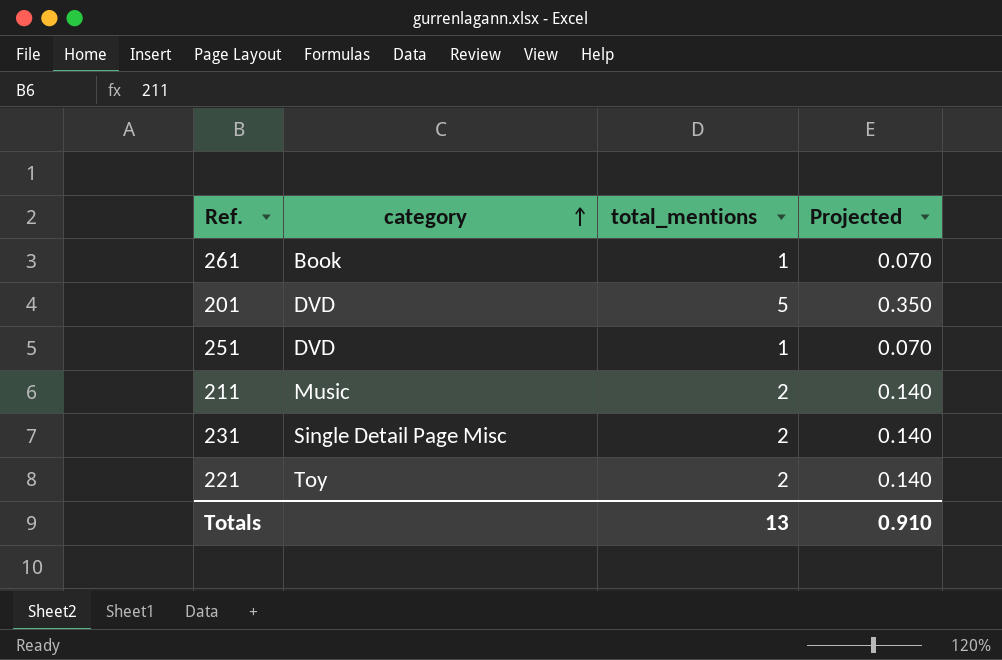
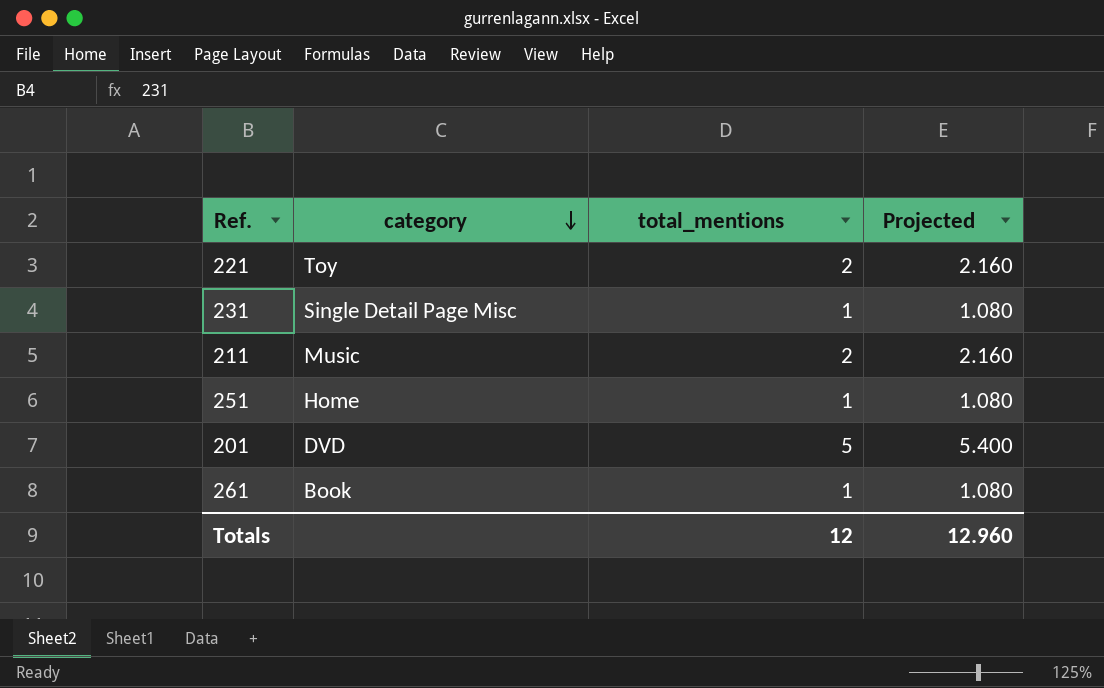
row order: category ascending -> category descending
column Projected | formula: [total_mentions] * 0.07 -> [total_mentions] * 1.08
231 | total_mentions: 2 -> 1
251 | category: DVD -> Home
Totals | total_mentions: 13 -> 12
Totals | Projected: 0.910 -> 12.960

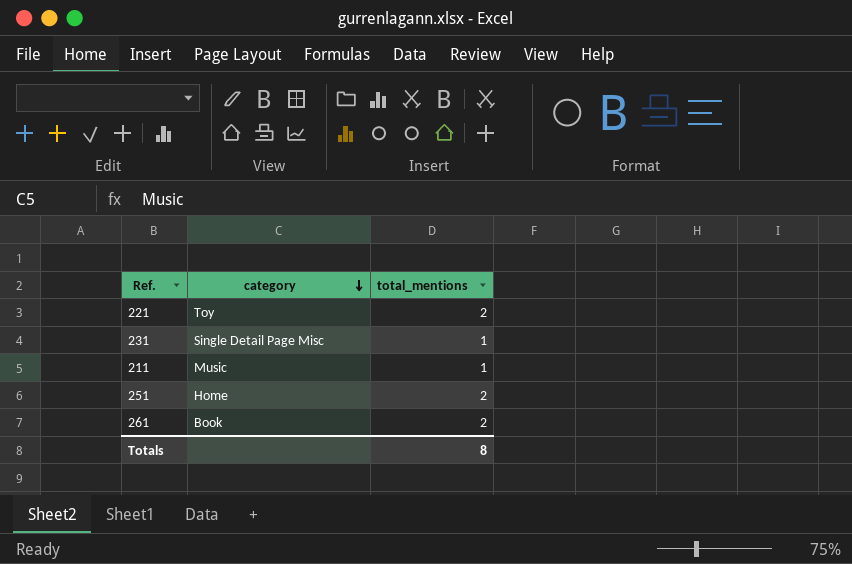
column Projected | formula: [total_mentions] * 1.08 -> none
row 201: DVD | 5 | 5.400 -> none
211 | total_mentions: 2 -> 1
251 | total_mentions: 1 -> 2
261 | total_mentions: 1 -> 2
Totals | total_mentions: 12 -> 8

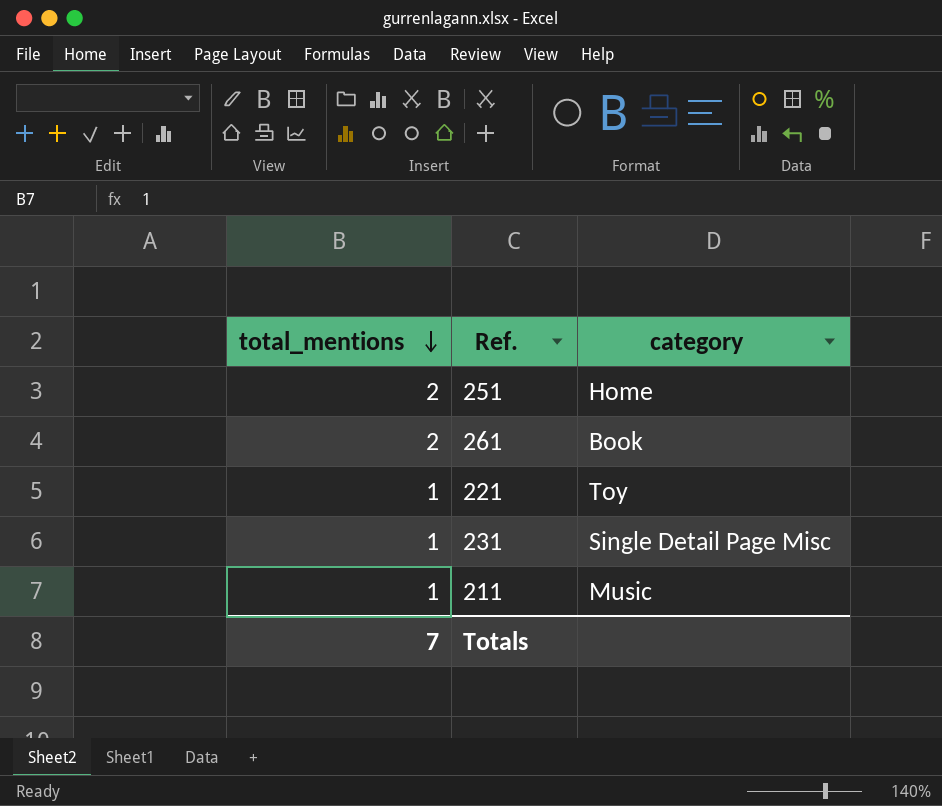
row order: category descending -> total_mentions descending
column total_mentions | position: 3 -> 1
221 | total_mentions: 2 -> 1
Totals | total_mentions: 8 -> 7

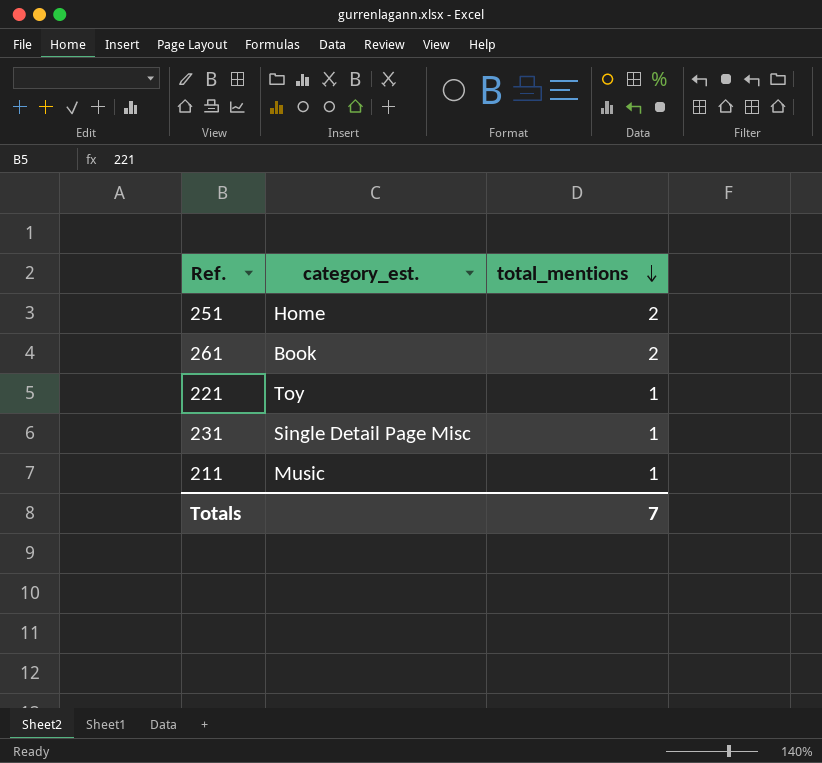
column name: category -> category_est.
column total_mentions | position: 1 -> 3

